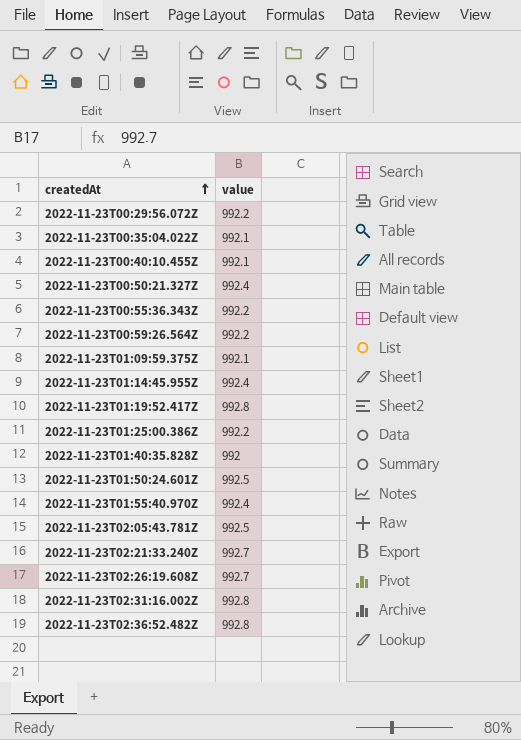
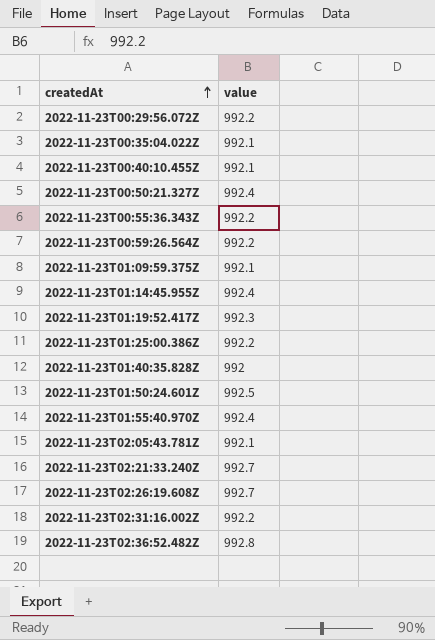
2022-11-23T01:19:52.417Z | value: 992.8 -> 992.3
2022-11-23T02:05:43.781Z | value: 992.5 -> 992.1
2022-11-23T02:31:16.002Z | value: 992.8 -> 992.2

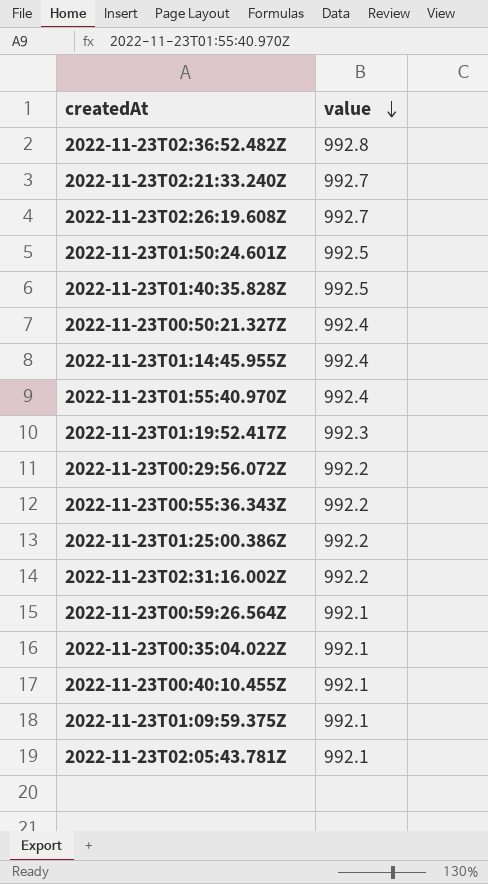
row order: createdAt ascending -> value descending
2022-11-23T01:40:35.828Z | value: 992 -> 992.5
2022-11-23T00:59:26.564Z | value: 992.2 -> 992.1

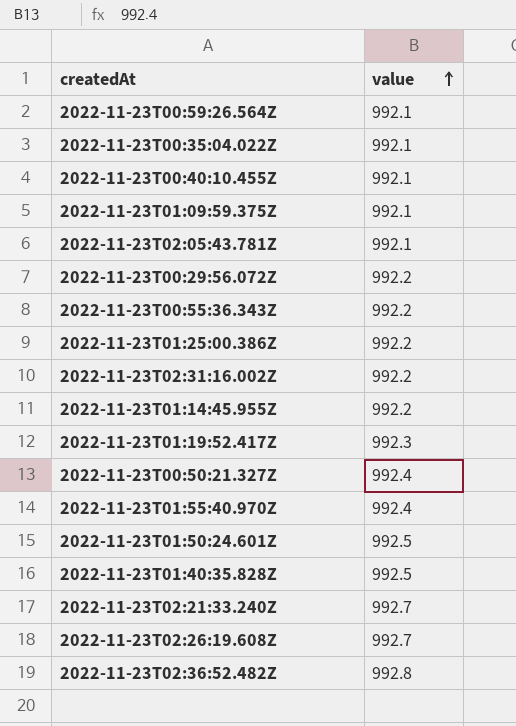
row order: value descending -> value ascending
2022-11-23T01:14:45.955Z | value: 992.4 -> 992.2

